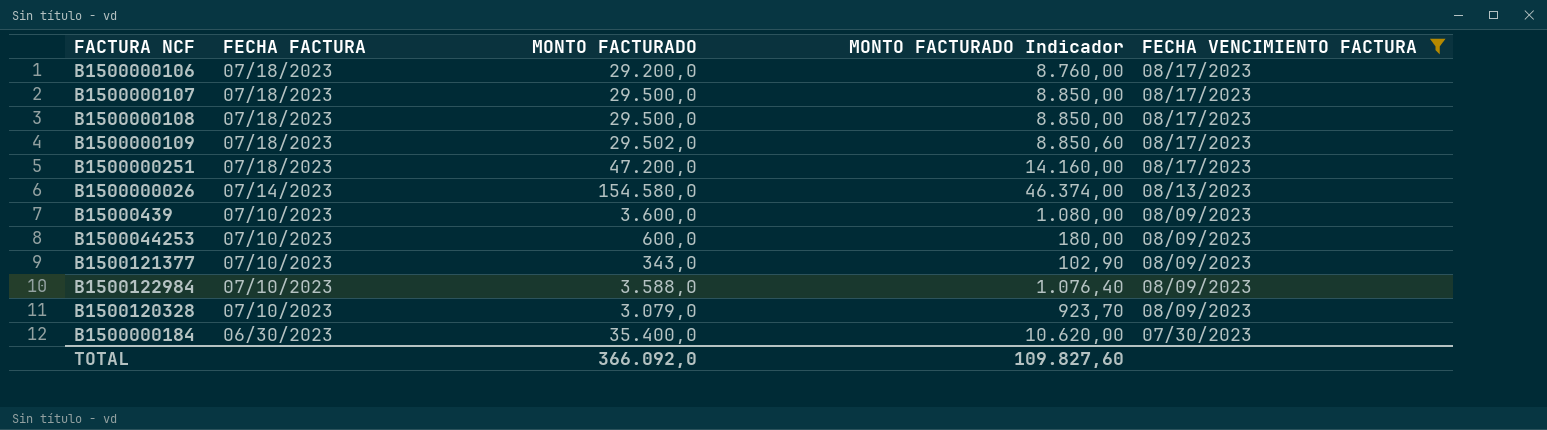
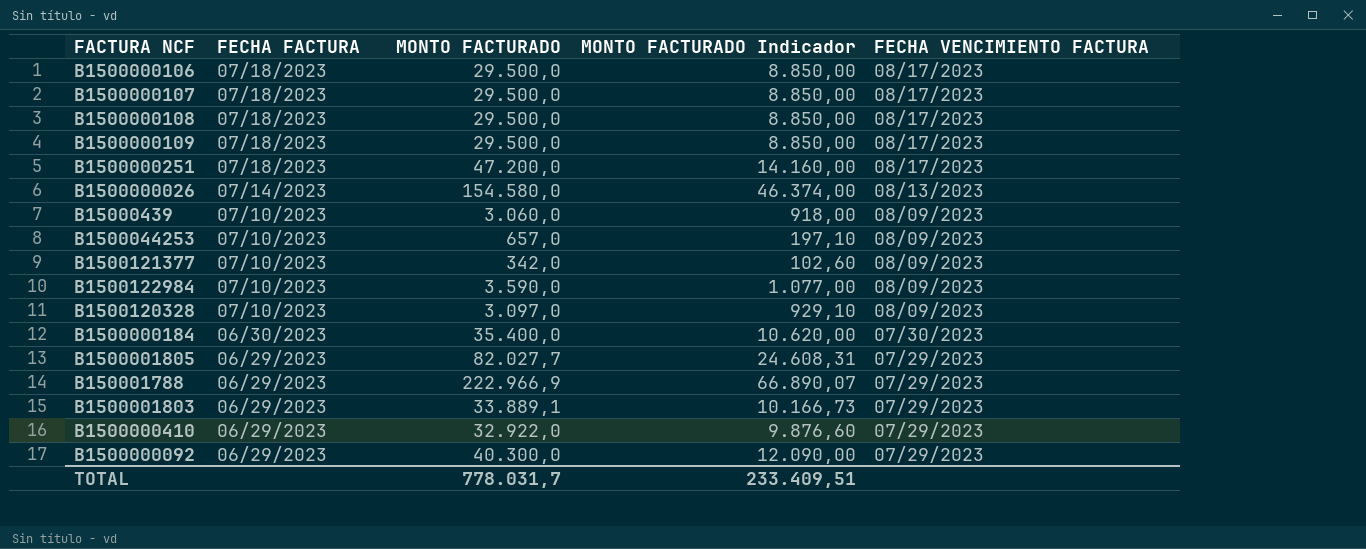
filter: FECHA VENCIMIENTO FACTURA != 07/29/2023 -> none
B1500000106 | MONTO FACTURADO: 29.200,0 -> 29.500,0
B1500000106 | MONTO FACTURADO Indicador: 8.760,00 -> 8.850,00
B1500000109 | MONTO FACTURADO: 29.502,0 -> 29.500,0
B1500000109 | MONTO FACTURADO Indicador: 8.850,60 -> 8.850,00
B15000439 | MONTO FACTURADO: 3.600,0 -> 3.060,0
B15000439 | MONTO FACTURADO Indicador: 1.080,00 -> 918,00
B1500044253 | MONTO FACTURADO: 600,0 -> 657,0
B1500044253 | MONTO FACTURADO Indicador: 180,00 -> 197,10
B1500121377 | MONTO FACTURADO: 343,0 -> 342,0
B1500121377 | MONTO FACTURADO Indicador: 102,90 -> 102,60
B1500122984 | MONTO FACTURADO: 3.588,0 -> 3.590,0
B1500122984 | MONTO FACTURADO Indicador: 1.076,40 -> 1.077,00
B1500120328 | MONTO FACTURADO: 3.079,0 -> 3.097,0
B1500120328 | MONTO FACTURADO Indicador: 923,70 -> 929,10
TOTAL | MONTO FACTURADO: 366.092,0 -> 778.031,7
TOTAL | MONTO FACTURADO Indicador: 109.827,60 -> 233.409,51

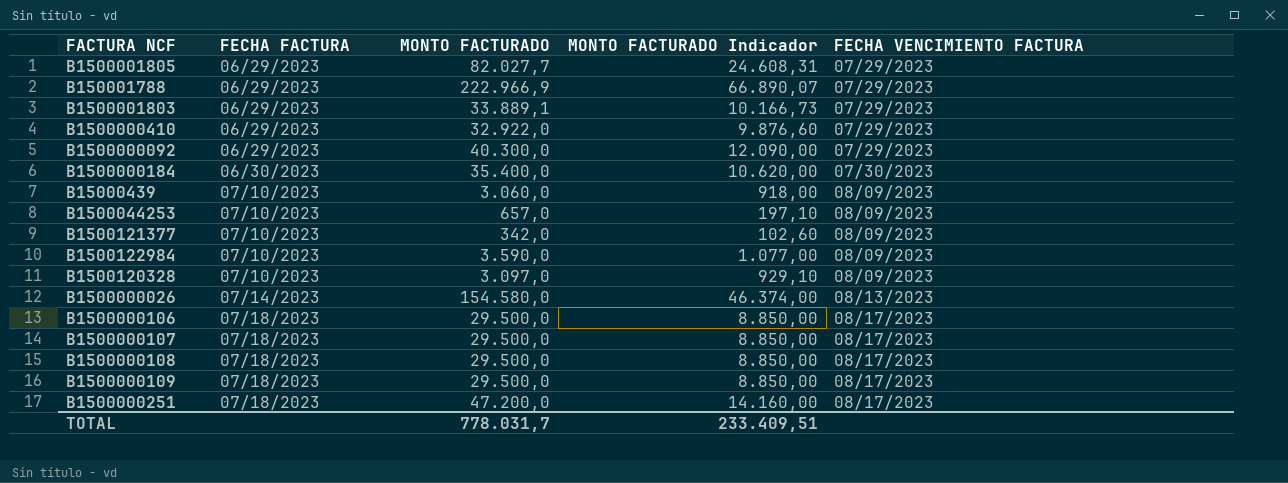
row order: FECHA FACTURA descending -> FECHA FACTURA ascending

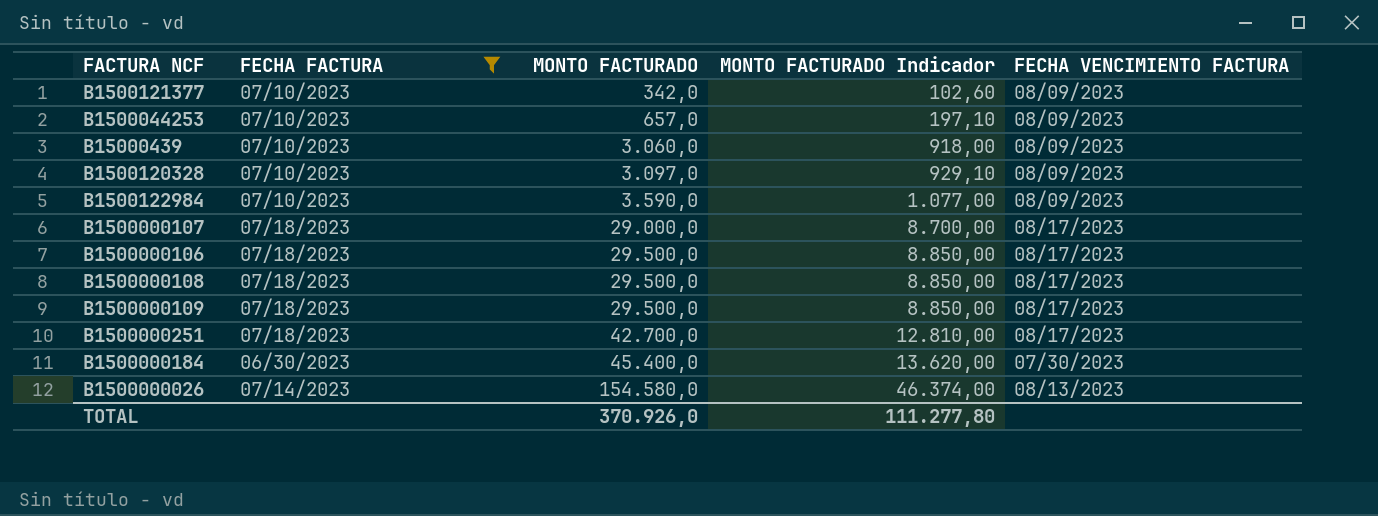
filter: none -> FECHA FACTURA != 06/29/2023
row order: FECHA FACTURA ascending -> MONTO FACTURADO ascending
B1500000107 | MONTO FACTURADO: 29.500,0 -> 29.000,0
B1500000107 | MONTO FACTURADO Indicador: 8.850,00 -> 8.700,00
B1500000251 | MONTO FACTURADO: 47.200,0 -> 42.700,0
B1500000251 | MONTO FACTURADO Indicador: 14.160,00 -> 12.810,00
B1500000184 | MONTO FACTURADO: 35.400,0 -> 45.400,0
B1500000184 | MONTO FACTURADO Indicador: 10.620,00 -> 13.620,00
TOTAL | MONTO FACTURADO: 778.031,7 -> 370.926,0
TOTAL | MONTO FACTURADO Indicador: 233.409,51 -> 111.277,80

